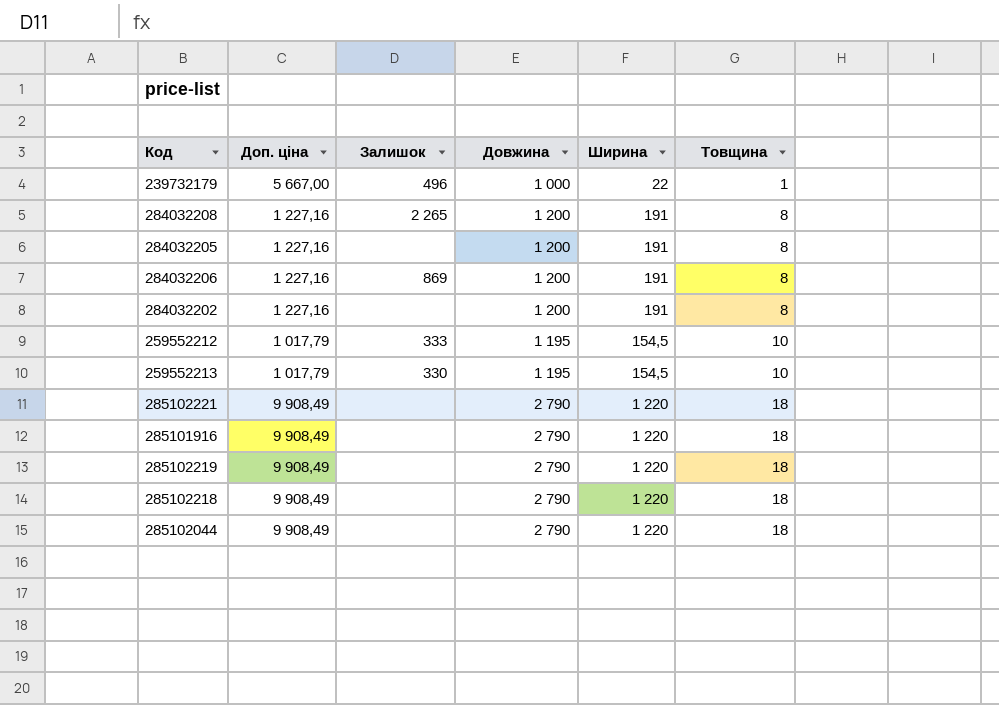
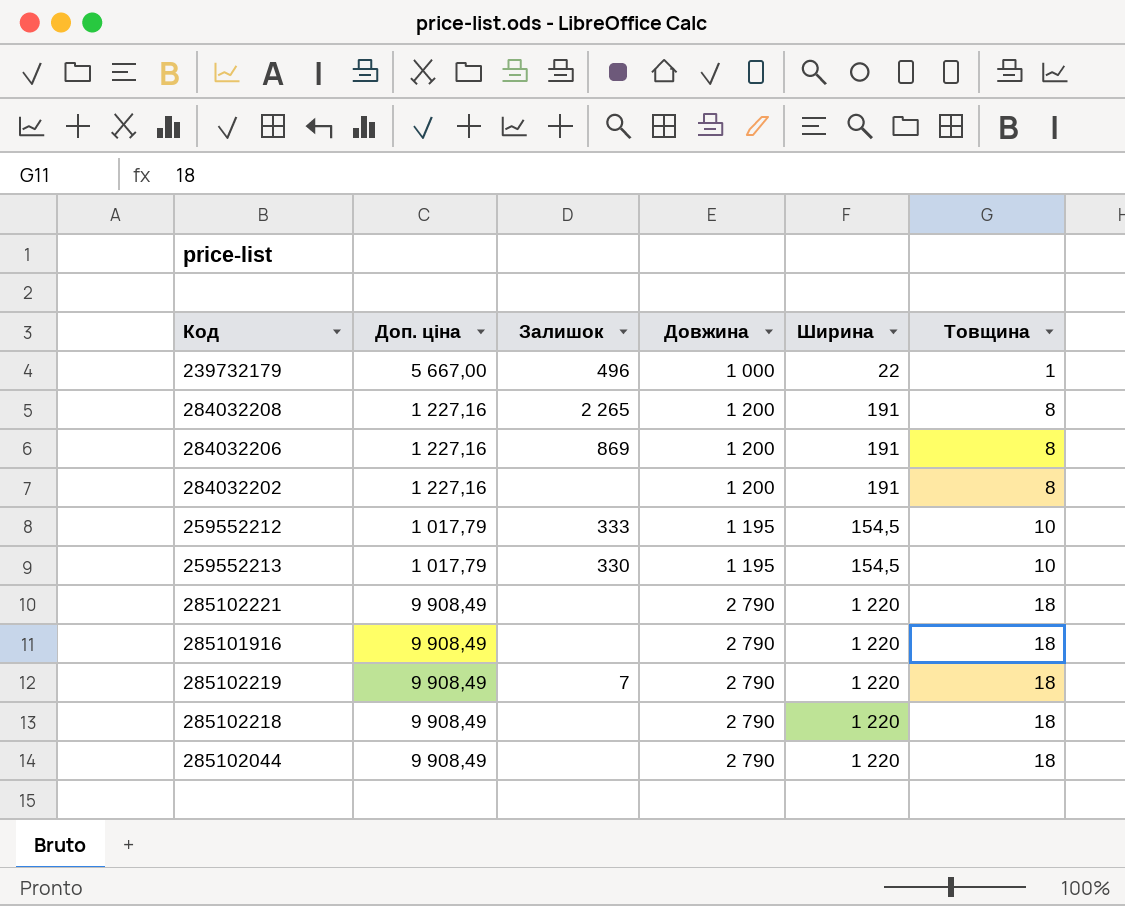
row 284032205: 1 227,16 | none | 1 200 | 191 | 8 -> none
285102219 | Залишок: none -> 7

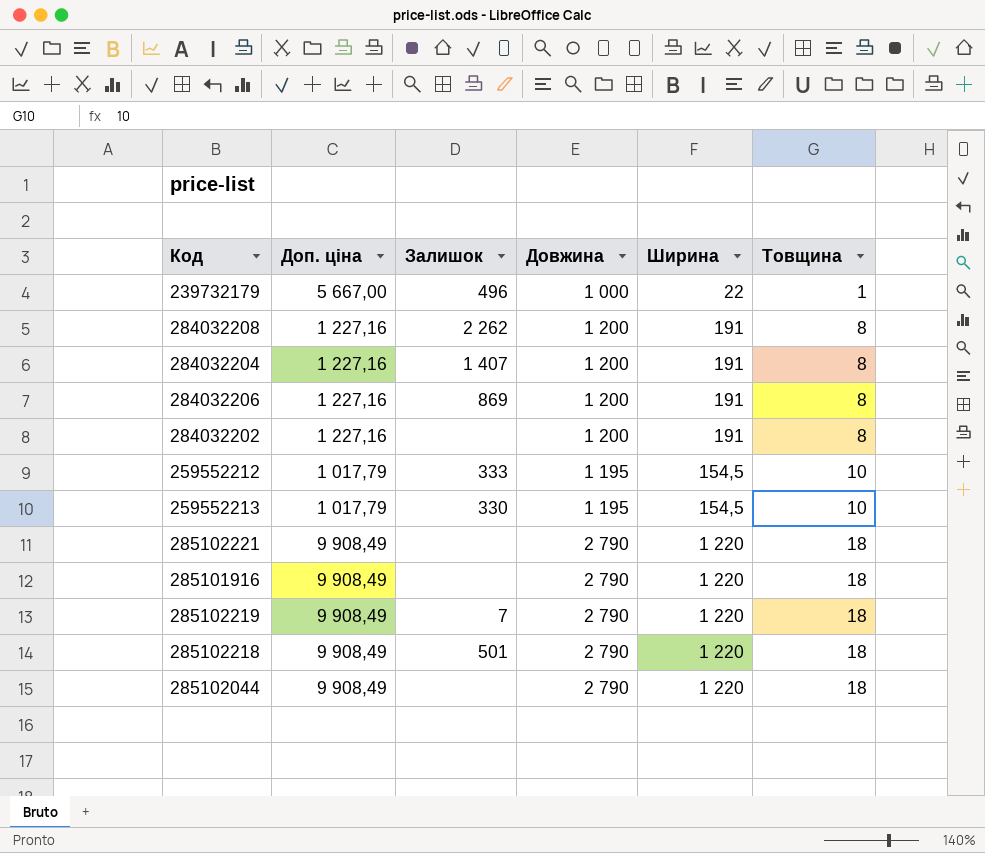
284032208 | Залишок: 2 265 -> 2 262
row 284032204: none -> 1 227,16 | 1 407 | 1 200 | 191 | 8
285102218 | Залишок: none -> 501

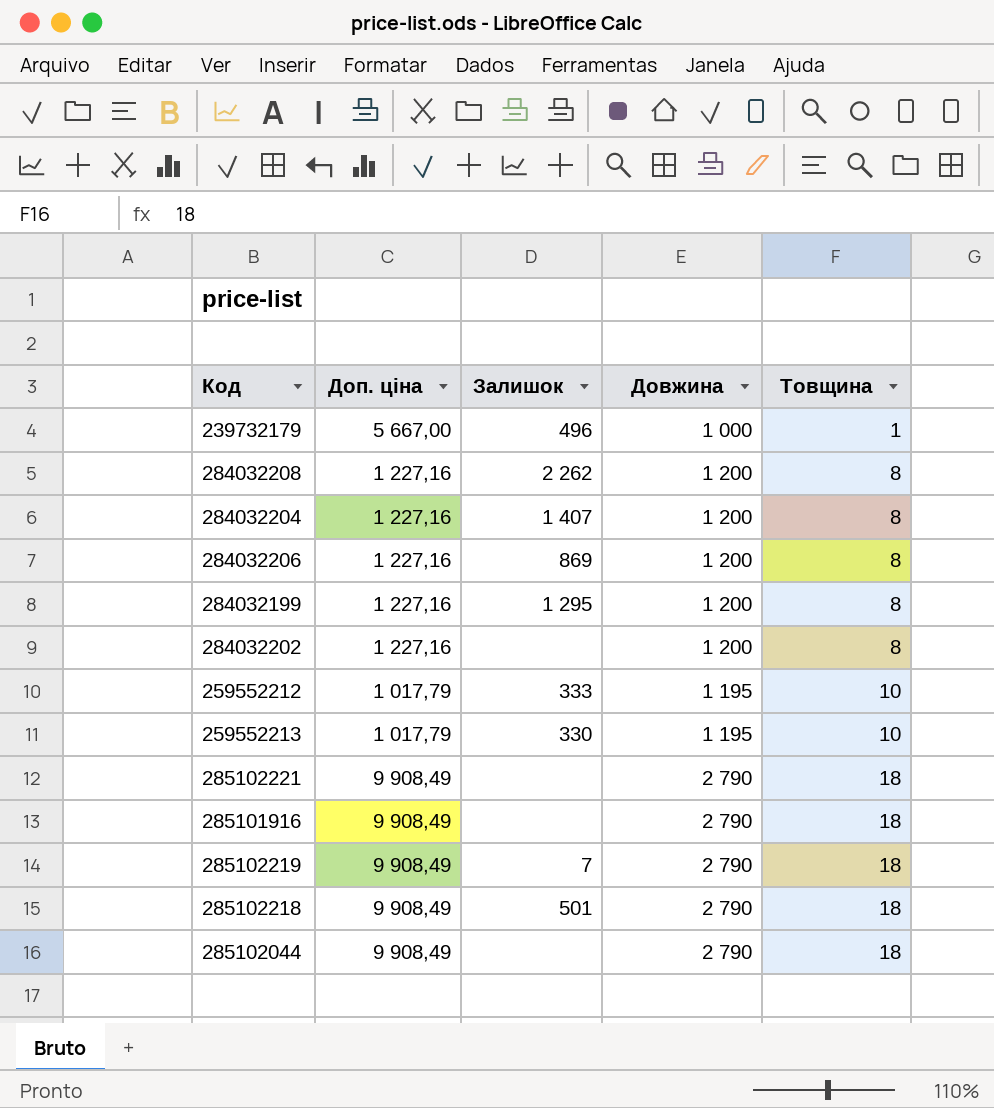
column Ширина | position: 5 -> none
row 284032199: none -> 1 227,16 | 1 295 | 1 200 | 8

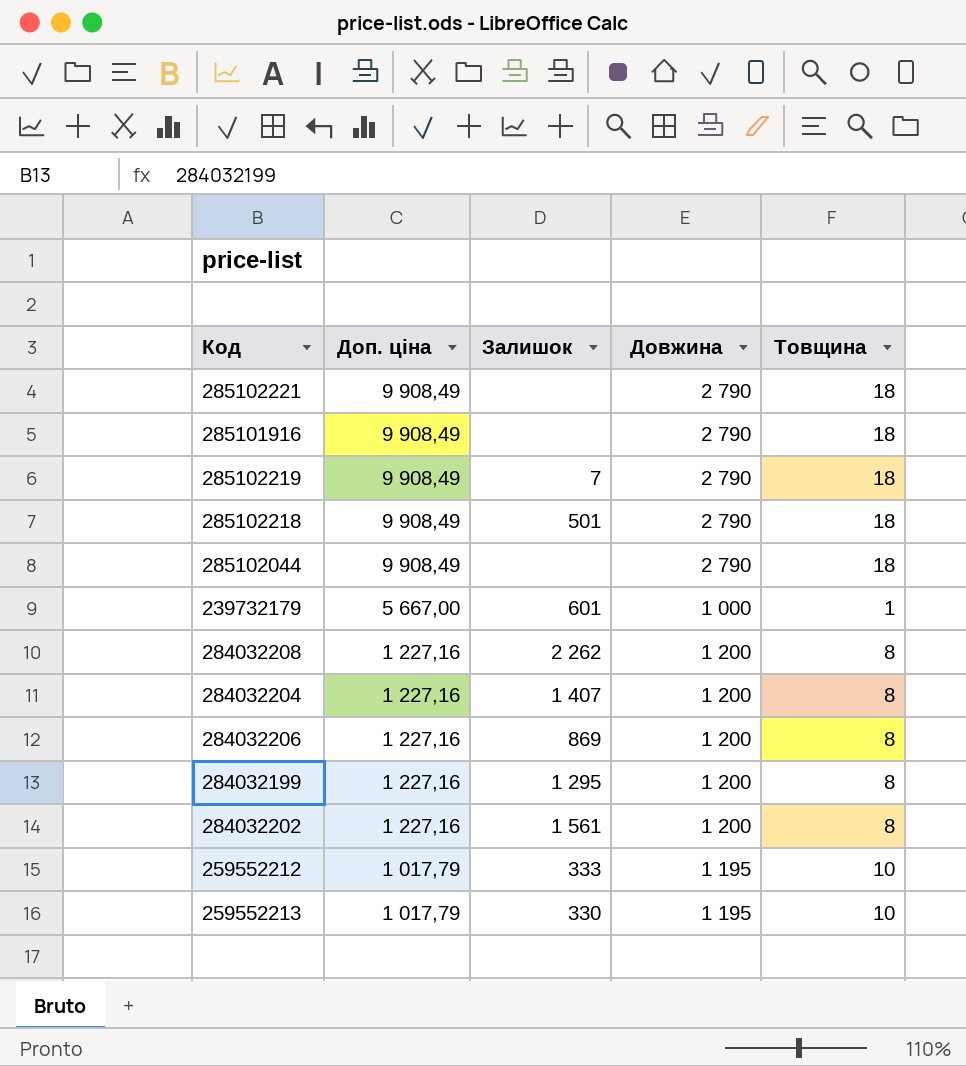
row order: Товщина ascending -> Доп. ціна descending
239732179 | Залишок: 496 -> 601
284032202 | Залишок: none -> 1 561

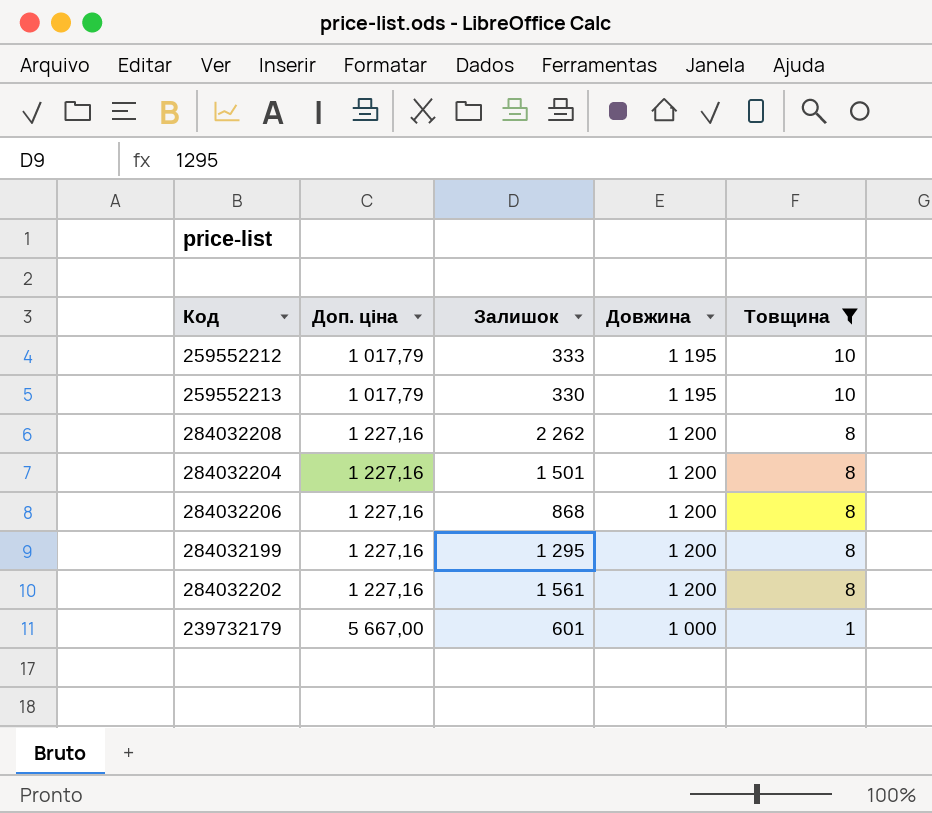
filter: none -> Товщина != 18
row order: Доп. ціна descending -> Доп. ціна ascending
284032204 | Залишок: 1 407 -> 1 501
284032206 | Залишок: 869 -> 868

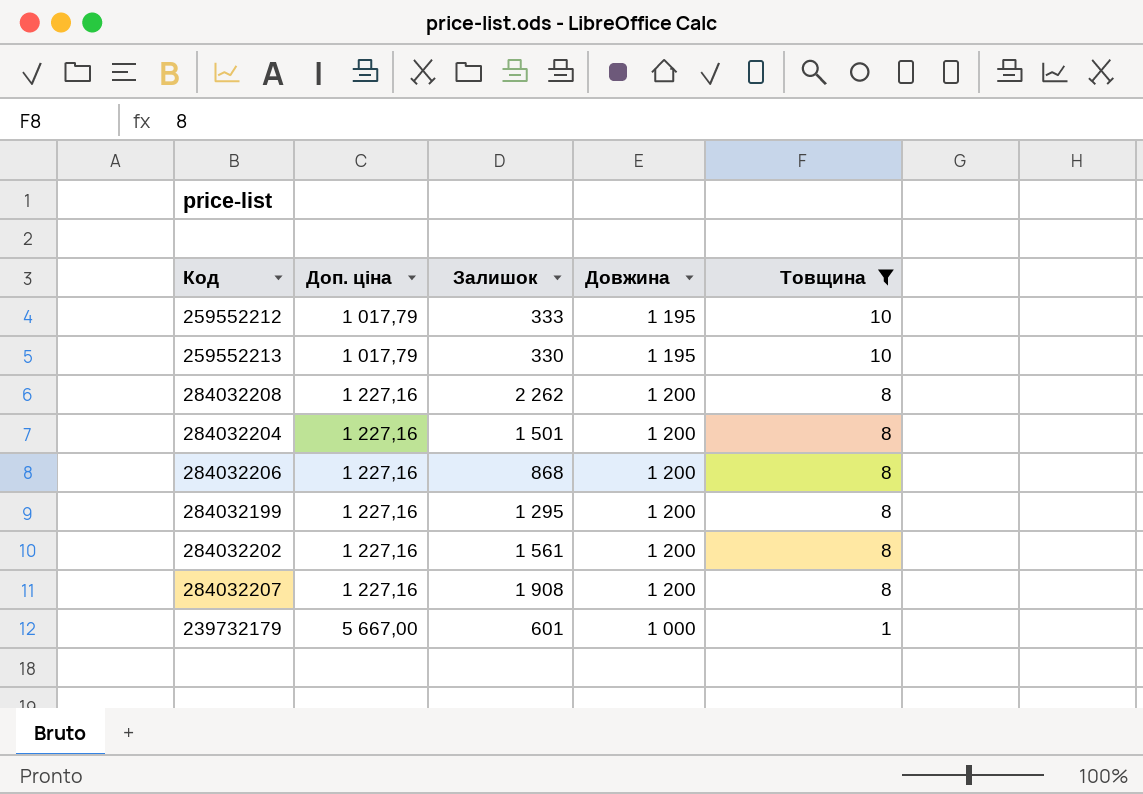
row 284032207: none -> 1 227,16 | 1 908 | 1 200 | 8

